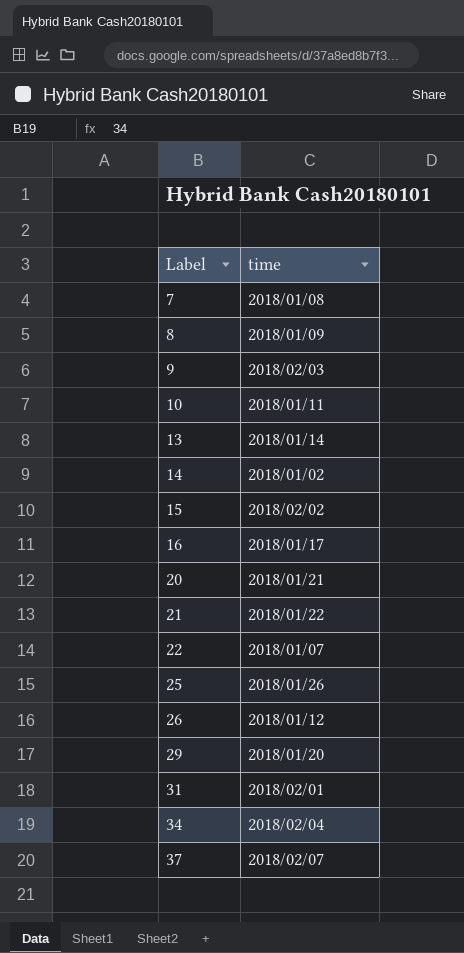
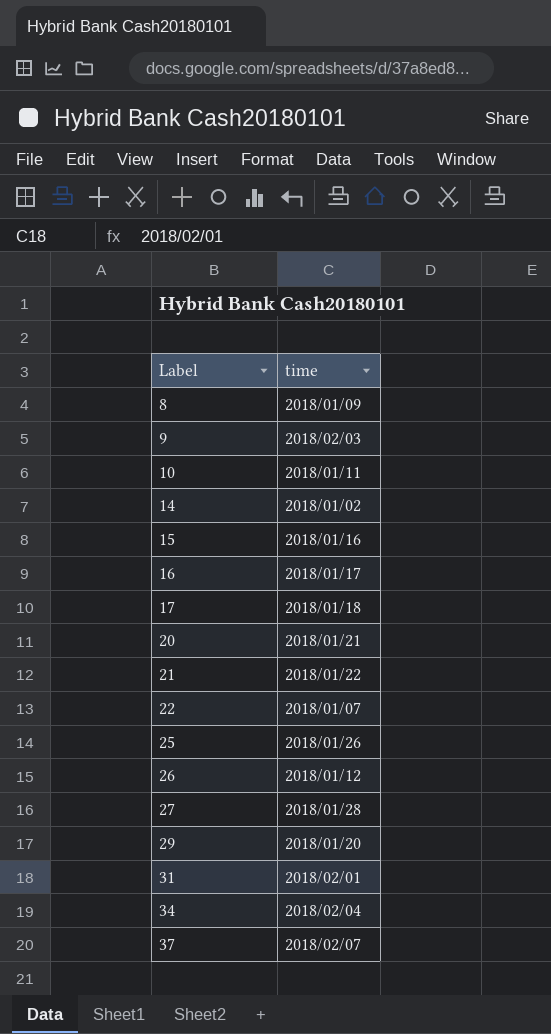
row 7: 2018/01/08 -> none
row 13: 2018/01/14 -> none
15 | time: 2018/02/02 -> 2018/01/16
row 17: none -> 2018/01/18
row 27: none -> 2018/01/28

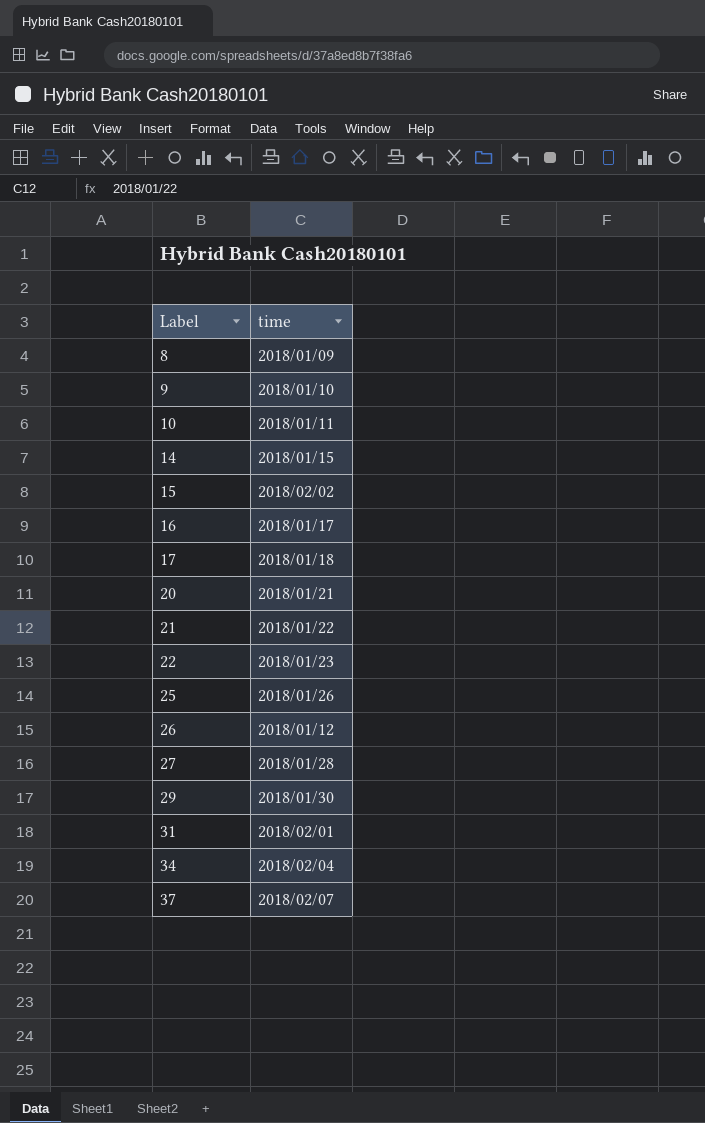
9 | time: 2018/02/03 -> 2018/01/10
14 | time: 2018/01/02 -> 2018/01/15
15 | time: 2018/01/16 -> 2018/02/02
22 | time: 2018/01/07 -> 2018/01/23
29 | time: 2018/01/20 -> 2018/01/30

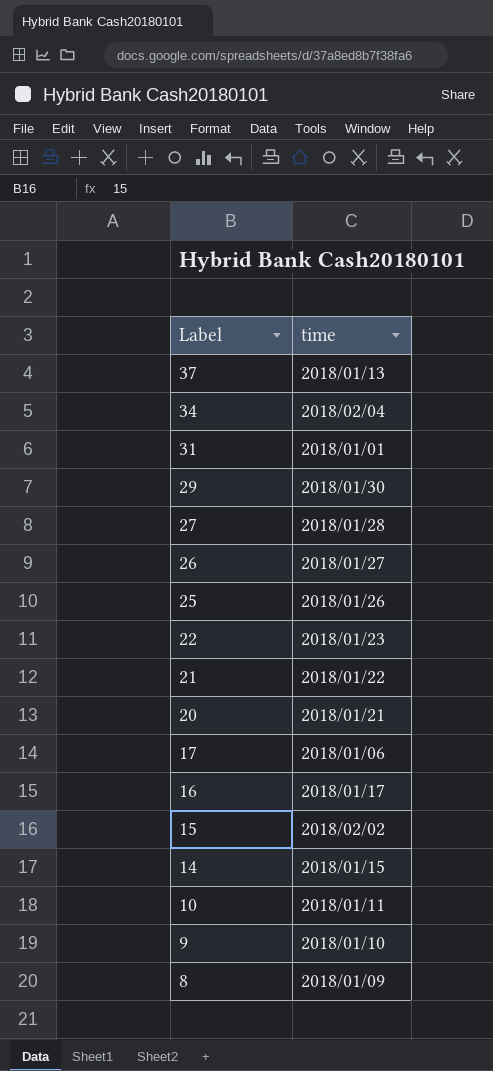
row order: Label ascending -> Label descending
37 | time: 2018/02/07 -> 2018/01/13
31 | time: 2018/02/01 -> 2018/01/01
26 | time: 2018/01/12 -> 2018/01/27
17 | time: 2018/01/18 -> 2018/01/06

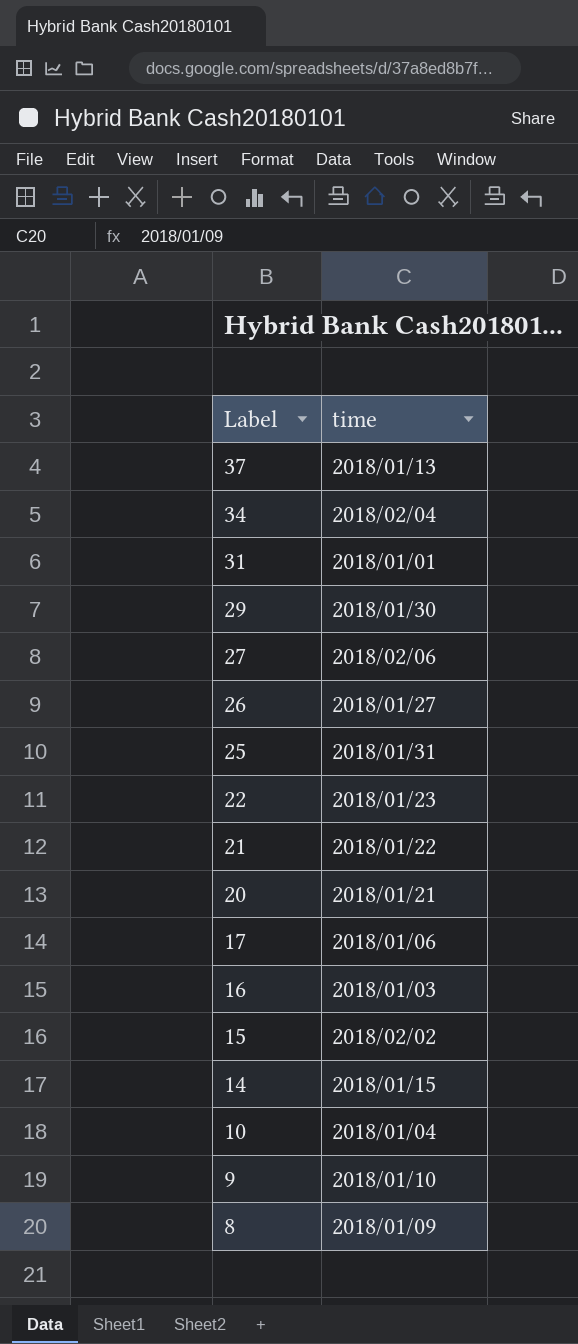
27 | time: 2018/01/28 -> 2018/02/06
25 | time: 2018/01/26 -> 2018/01/31
16 | time: 2018/01/17 -> 2018/01/03
10 | time: 2018/01/11 -> 2018/01/04

